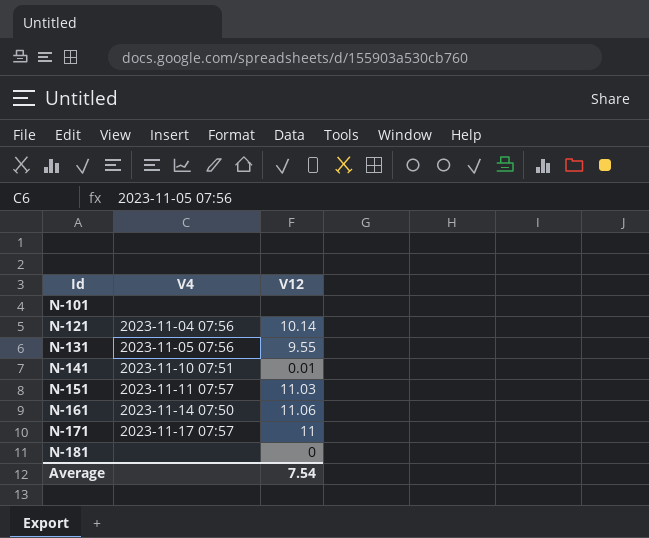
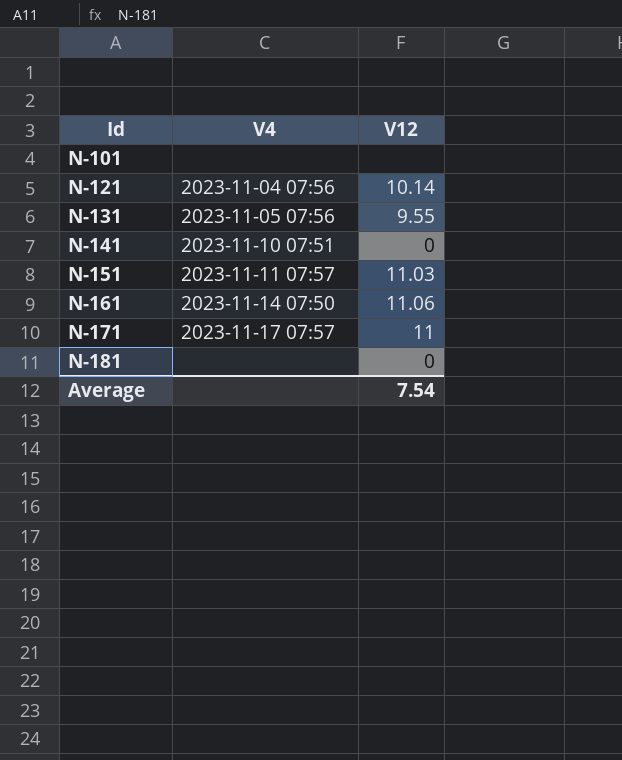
N-141 | V12: 0.01 -> 0

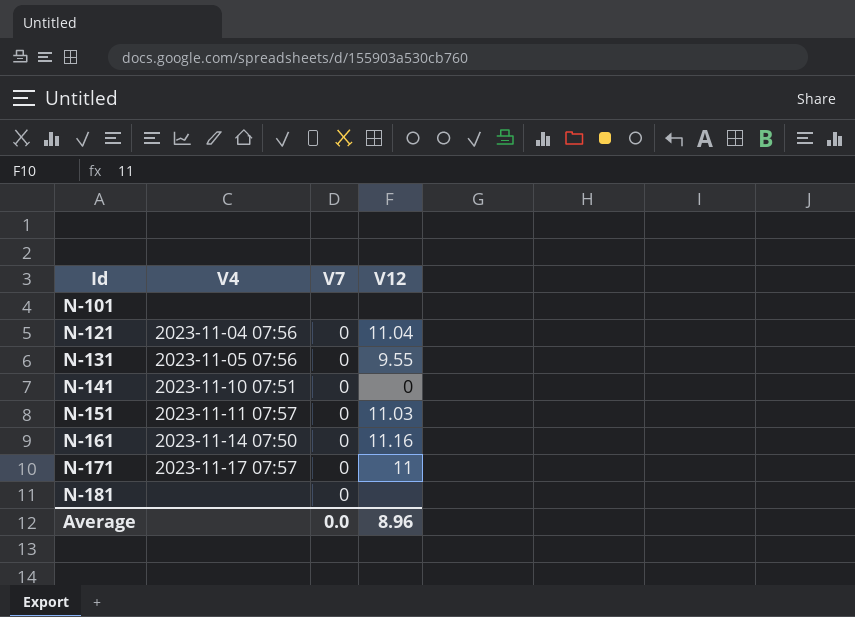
column V7 | position: none -> 3
N-121 | V12: 10.14 -> 11.04
N-161 | V12: 11.06 -> 11.16
N-181 | V12: 0 -> none
Average | V12: 7.54 -> 8.96

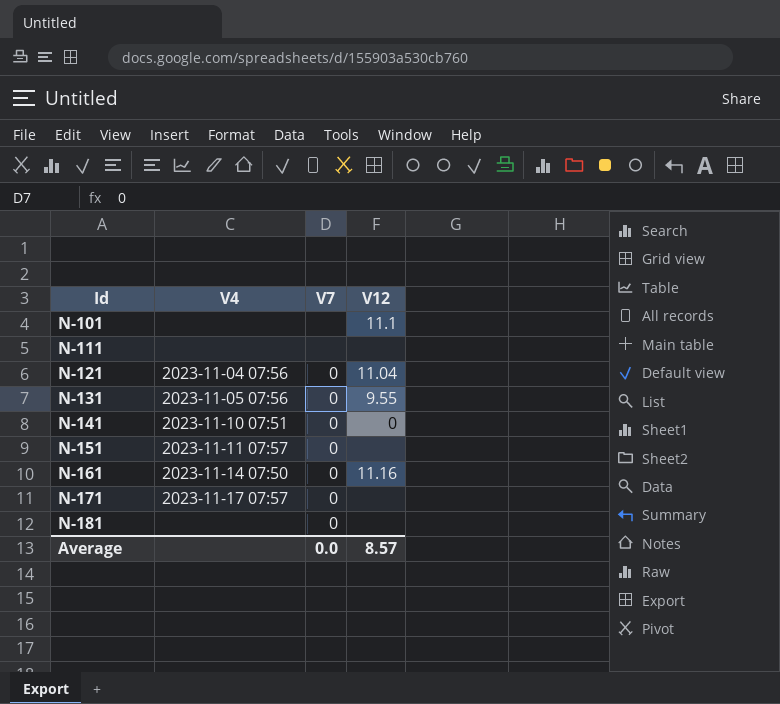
N-101 | V12: none -> 11.1
row N-111: none -> none | none | none
N-151 | V12: 11.03 -> none
N-171 | V12: 11 -> none
Average | V12: 8.96 -> 8.57

